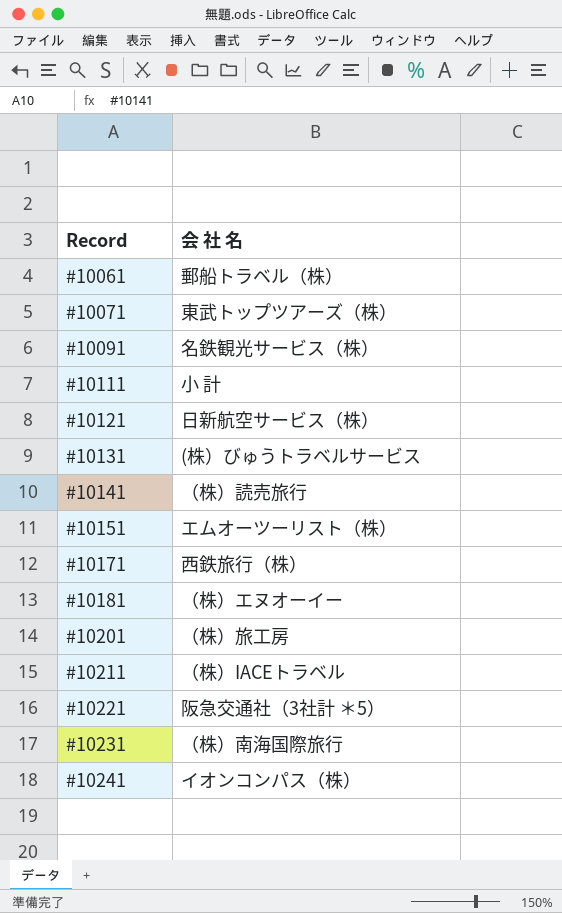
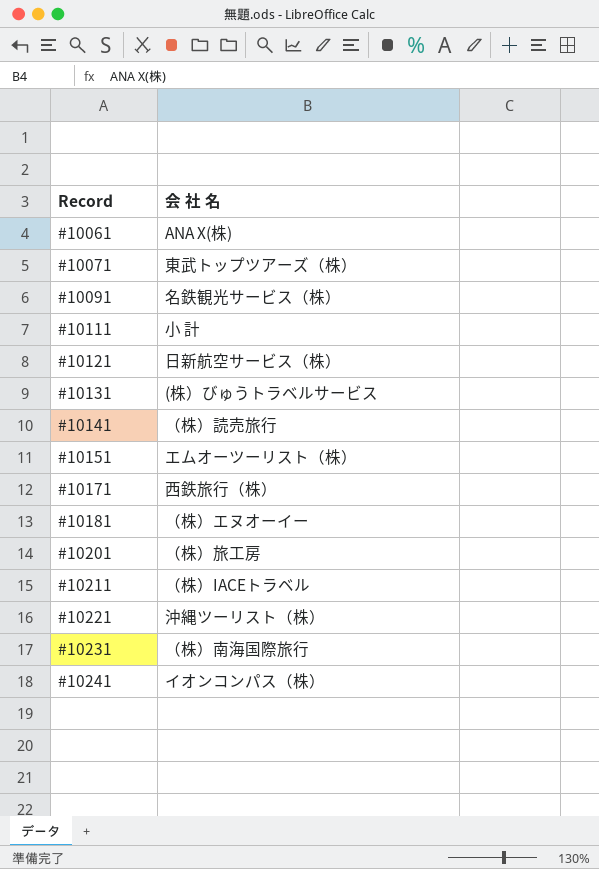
#10061 | 会 社 名: 郵船トラベル（株） -> ANA X(株)
#10221 | 会 社 名: 阪急交通社（3社計 ＊5） -> 沖縄ツーリスト（株）

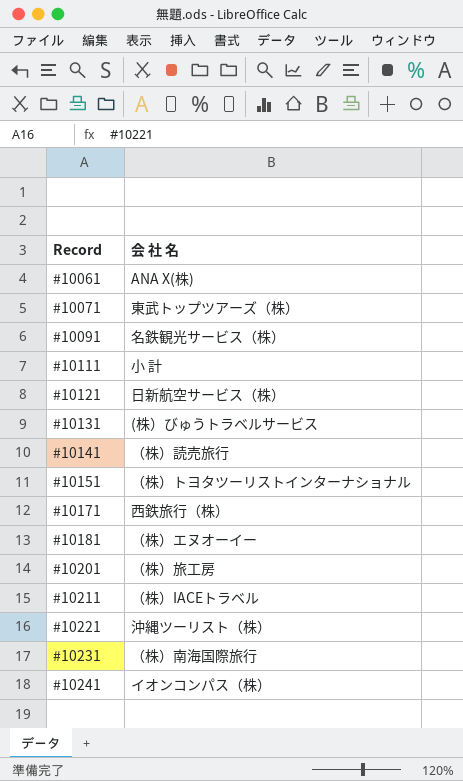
#10151 | 会 社 名: エムオーツーリスト（株） -> （株）トヨタツーリストインターナショナル

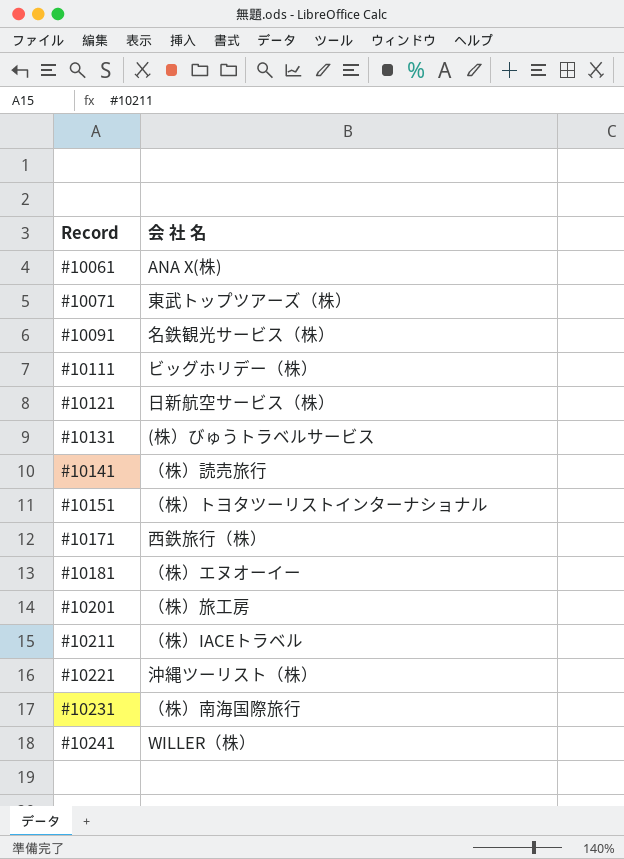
#10111 | 会 社 名: 小 計 -> ビッグホリデー（株）
#10241 | 会 社 名: イオンコンパス（株） -> WILLER（株）

